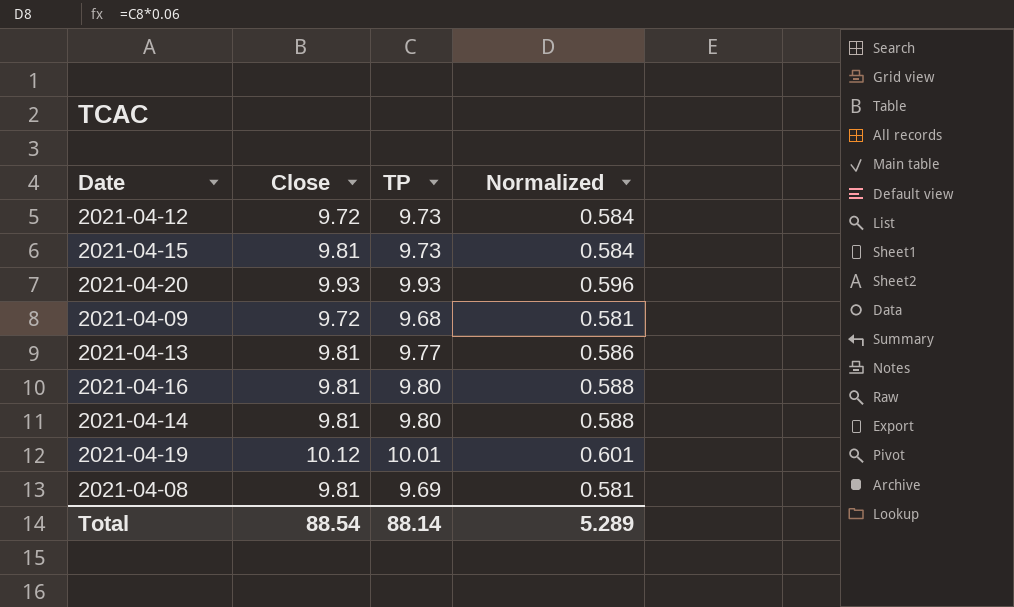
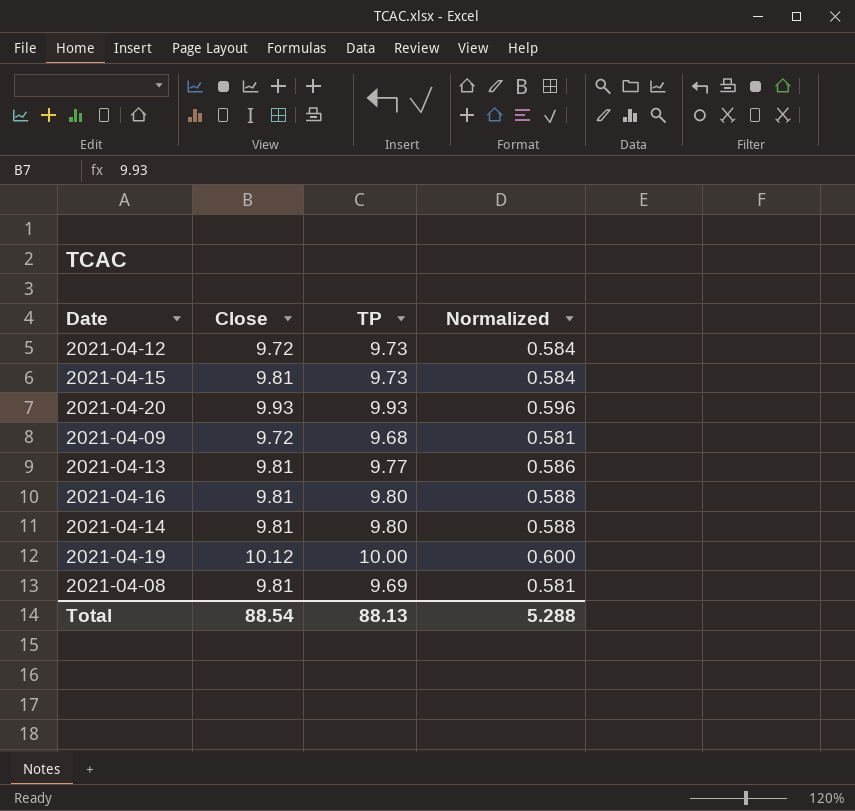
2021-04-19 | TP: 10.01 -> 10.00
2021-04-19 | Normalized: 0.601 -> 0.600
Total | TP: 88.14 -> 88.13
Total | Normalized: 5.289 -> 5.288

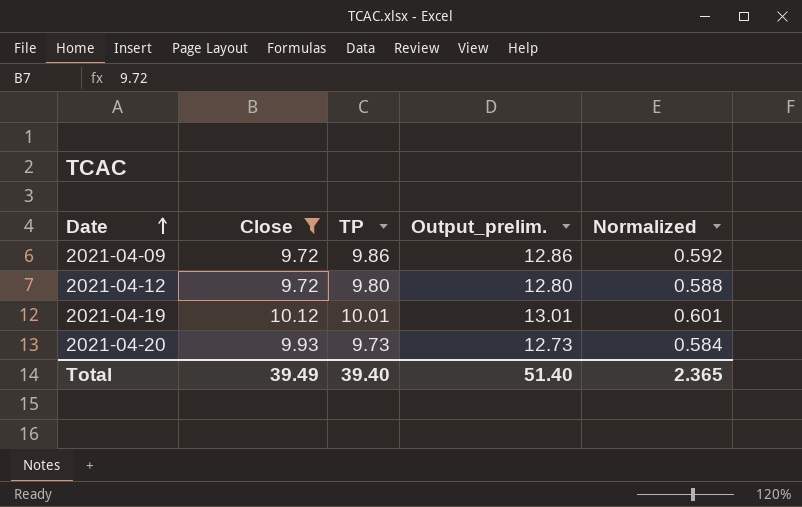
filter: none -> Close != 9.81
row order: none -> Date ascending
column Output_prelim. | formula: none -> [TP] + 3
2021-04-09 | TP: 9.68 -> 9.86
2021-04-09 | Normalized: 0.581 -> 0.592
2021-04-12 | TP: 9.73 -> 9.80
2021-04-12 | Normalized: 0.584 -> 0.588
2021-04-19 | TP: 10.00 -> 10.01
2021-04-19 | Normalized: 0.600 -> 0.601
2021-04-20 | TP: 9.93 -> 9.73
2021-04-20 | Normalized: 0.596 -> 0.584
Total | Close: 88.54 -> 39.49
Total | TP: 88.13 -> 39.40
Total | Normalized: 5.288 -> 2.365

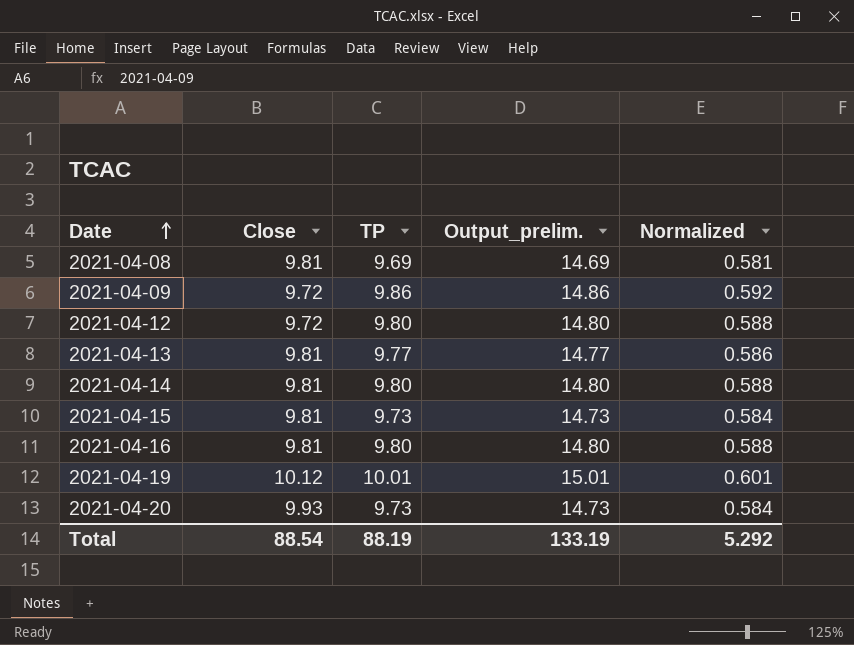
filter: Close != 9.81 -> none
column Output_prelim. | formula: [TP] + 3 -> [TP] + 5
Total | Close: 39.49 -> 88.54
Total | TP: 39.40 -> 88.19
Total | Output_prelim.: 51.40 -> 133.19
Total | Normalized: 2.365 -> 5.292

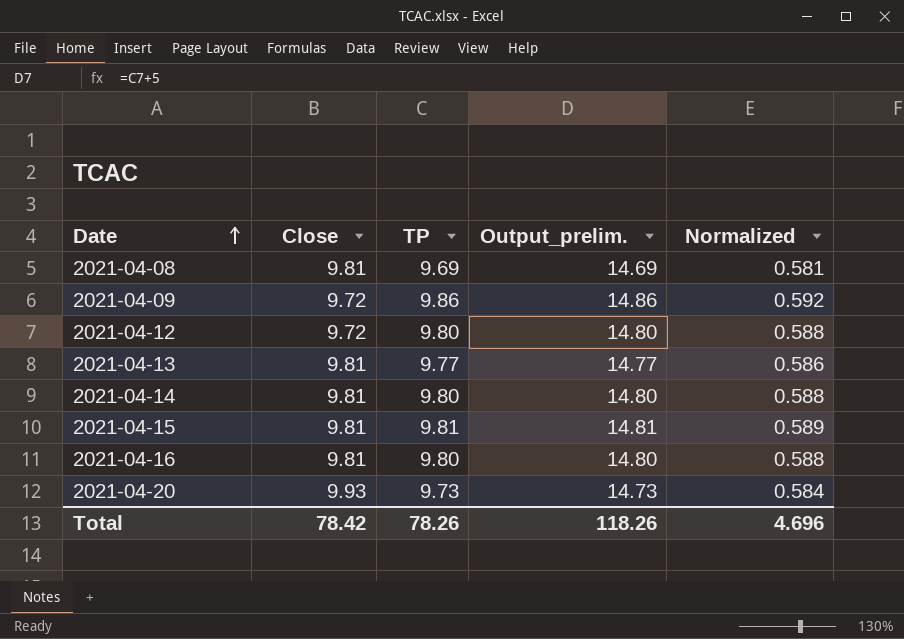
row 2021-04-19: 10.12 | 10.01 | 15.01 | 0.601 -> none
2021-04-15 | TP: 9.73 -> 9.81
2021-04-15 | Output_prelim.: 14.73 -> 14.81
2021-04-15 | Normalized: 0.584 -> 0.589
Total | Close: 88.54 -> 78.42
Total | TP: 88.19 -> 78.26
Total | Output_prelim.: 133.19 -> 118.26
Total | Normalized: 5.292 -> 4.696

